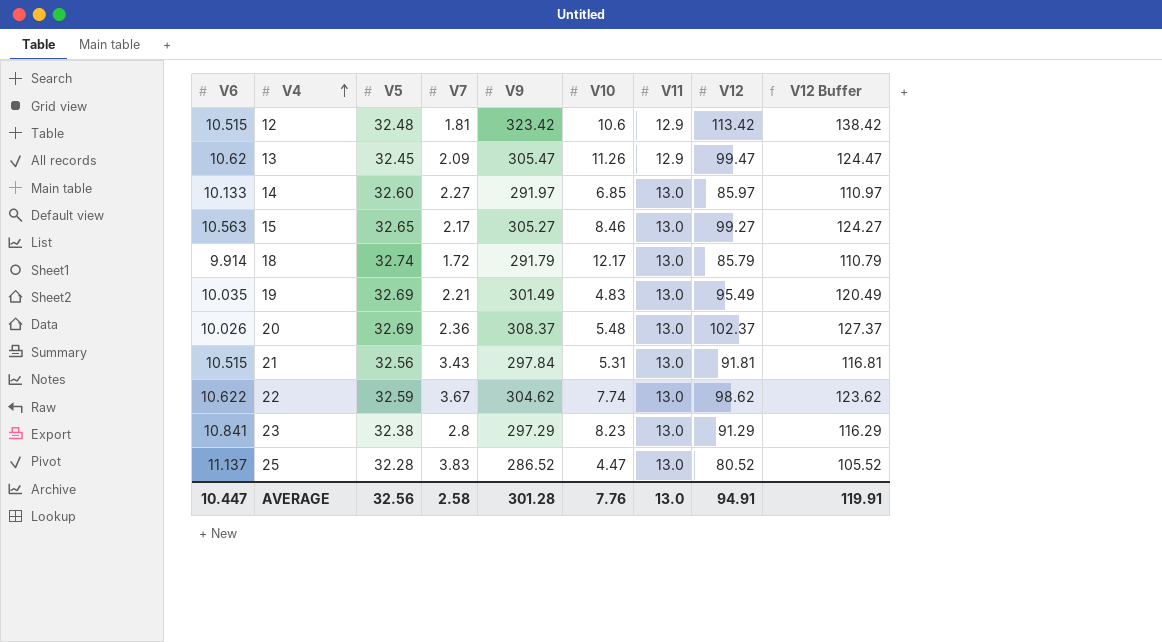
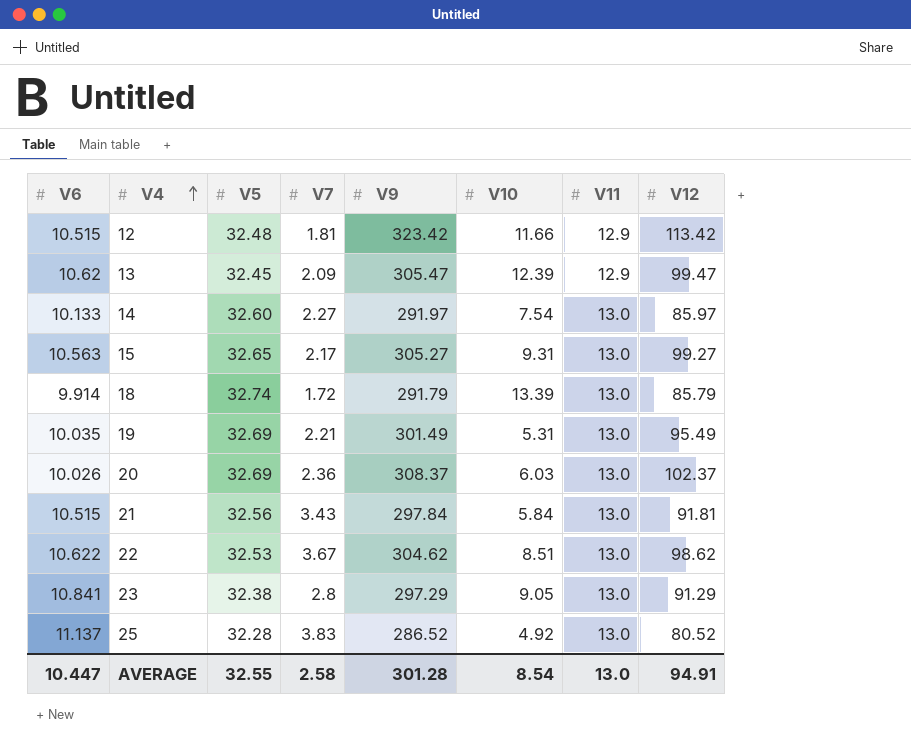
column V12 Buffer | formula: [V12] + 25 -> none
12 | V10: 10.6 -> 11.66
13 | V10: 11.26 -> 12.39
14 | V10: 6.85 -> 7.54
15 | V10: 8.46 -> 9.31
18 | V10: 12.17 -> 13.39
19 | V10: 4.83 -> 5.31
20 | V10: 5.48 -> 6.03
21 | V10: 5.31 -> 5.84
22 | V5: 32.59 -> 32.53
22 | V10: 7.74 -> 8.51
23 | V10: 8.23 -> 9.05
25 | V10: 4.47 -> 4.92
AVERAGE | V5: 32.56 -> 32.55
AVERAGE | V10: 7.76 -> 8.54

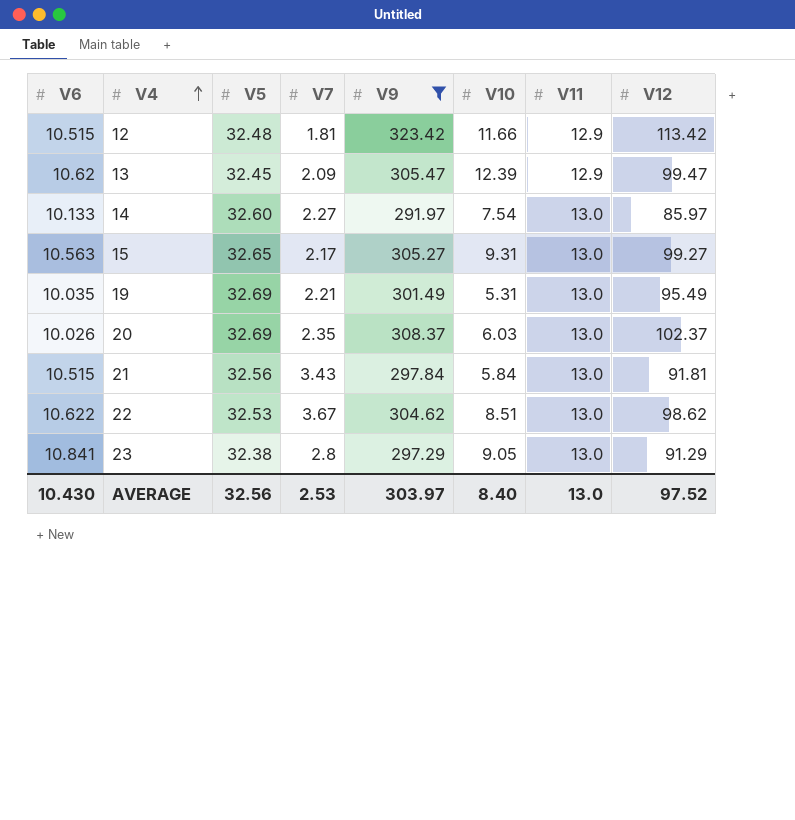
filter: none -> V9 >= 291.97
20 | V7: 2.36 -> 2.35
AVERAGE | V6: 10.447 -> 10.430
AVERAGE | V5: 32.55 -> 32.56
AVERAGE | V7: 2.58 -> 2.53
AVERAGE | V9: 301.28 -> 303.97
AVERAGE | V10: 8.54 -> 8.40
AVERAGE | V12: 94.91 -> 97.52

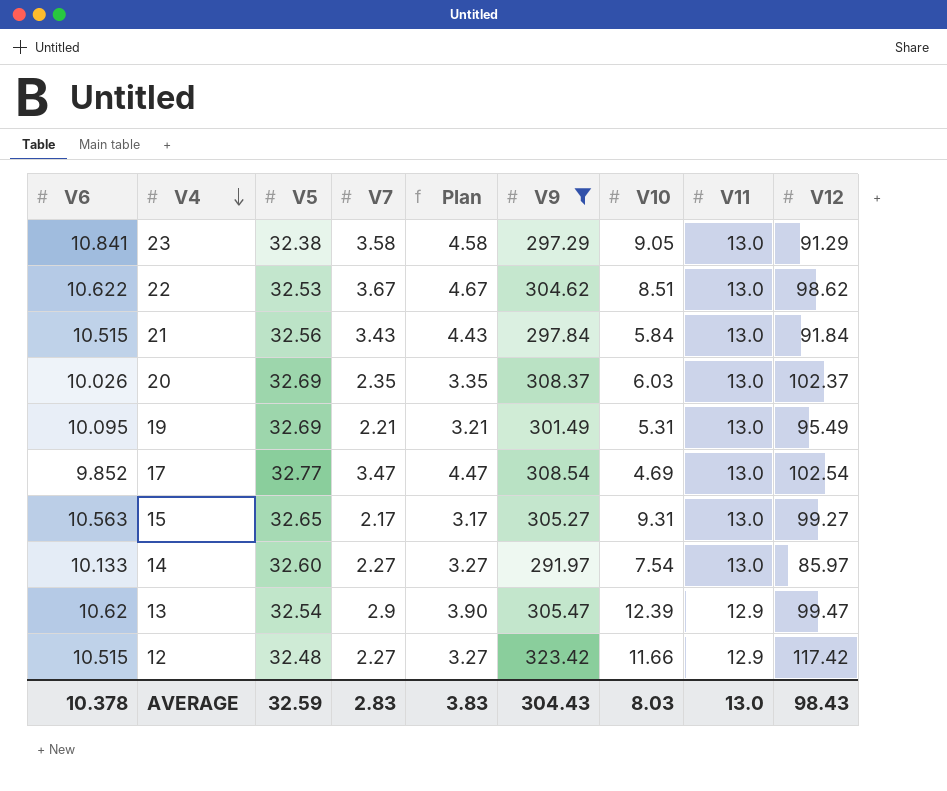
row order: V4 ascending -> V4 descending
column Plan | formula: none -> [V7] + 1
23 | V7: 2.8 -> 3.58
21 | V12: 91.81 -> 91.84
19 | V6: 10.035 -> 10.095
row 17: none -> 9.852 | 32.77 | 3.47 | 4.47 | 308.54 | 4.69 | 13.0 | 102.54
13 | V5: 32.45 -> 32.54
13 | V7: 2.09 -> 2.9
12 | V7: 1.81 -> 2.27
12 | V12: 113.42 -> 117.42
AVERAGE | V6: 10.430 -> 10.378
AVERAGE | V5: 32.56 -> 32.59
AVERAGE | V7: 2.53 -> 2.83
AVERAGE | V9: 303.97 -> 304.43
AVERAGE | V10: 8.40 -> 8.03
AVERAGE | V12: 97.52 -> 98.43

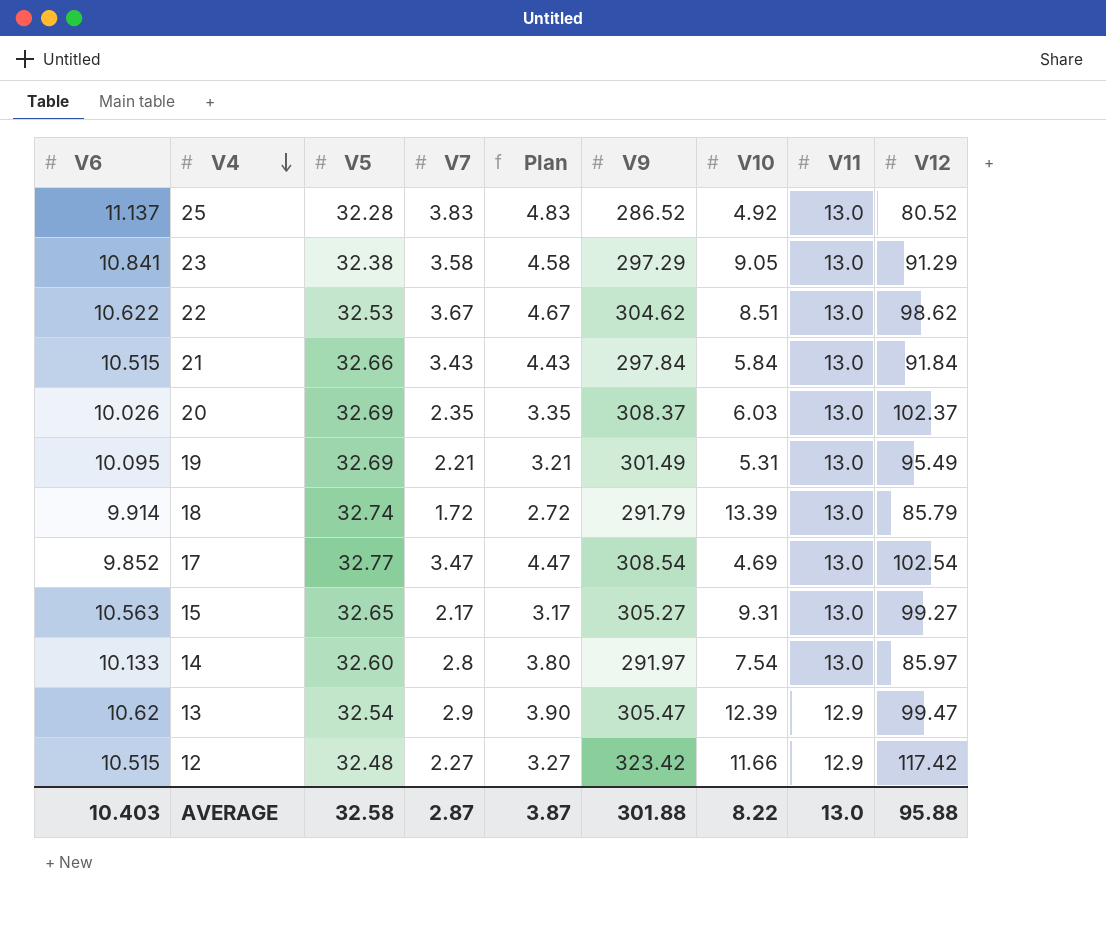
filter: V9 >= 291.97 -> none
21 | V5: 32.56 -> 32.66
14 | V7: 2.27 -> 2.8
14 | Plan: 3.27 -> 3.80
AVERAGE | V6: 10.378 -> 10.403
AVERAGE | V5: 32.59 -> 32.58
AVERAGE | V7: 2.83 -> 2.87
AVERAGE | Plan: 3.83 -> 3.87
AVERAGE | V9: 304.43 -> 301.88
AVERAGE | V10: 8.03 -> 8.22
AVERAGE | V12: 98.43 -> 95.88

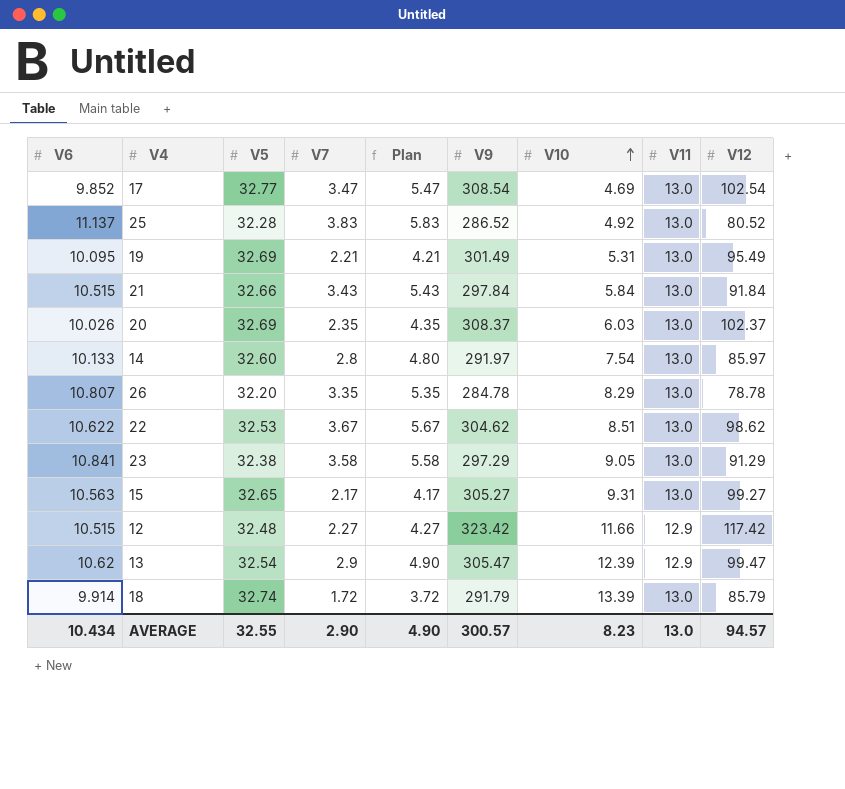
row order: V4 descending -> V10 ascending
column Plan | formula: [V7] + 1 -> [V7] + 2
row 26: none -> 10.807 | 32.20 | 3.35 | 5.35 | 284.78 | 8.29 | 13.0 | 78.78
AVERAGE | V6: 10.403 -> 10.434
AVERAGE | V5: 32.58 -> 32.55
AVERAGE | V7: 2.87 -> 2.90
AVERAGE | Plan: 3.87 -> 4.90
AVERAGE | V9: 301.88 -> 300.57
AVERAGE | V10: 8.22 -> 8.23
AVERAGE | V12: 95.88 -> 94.57

